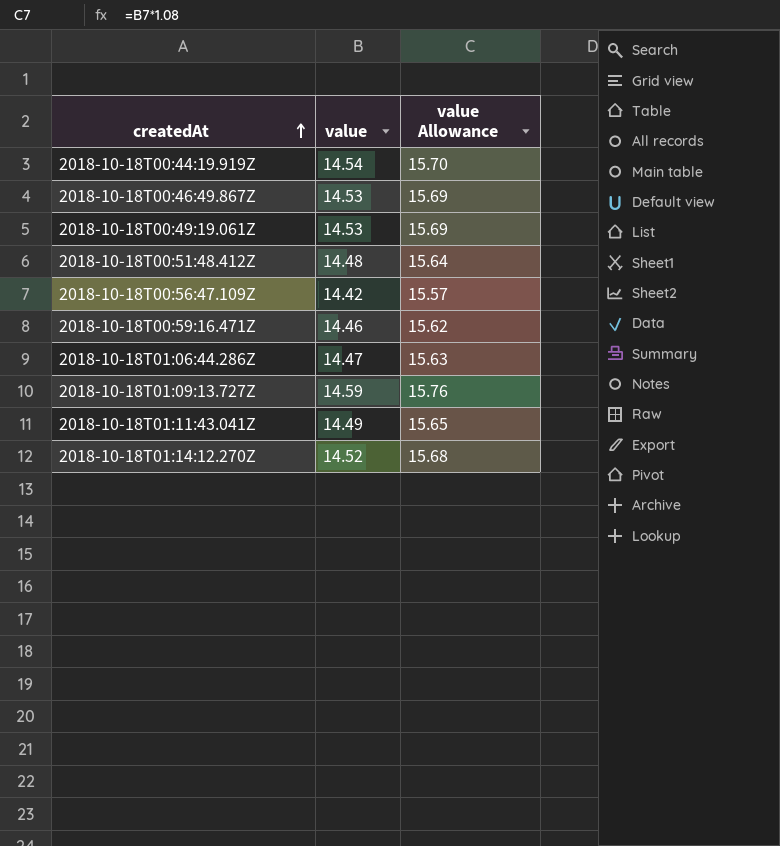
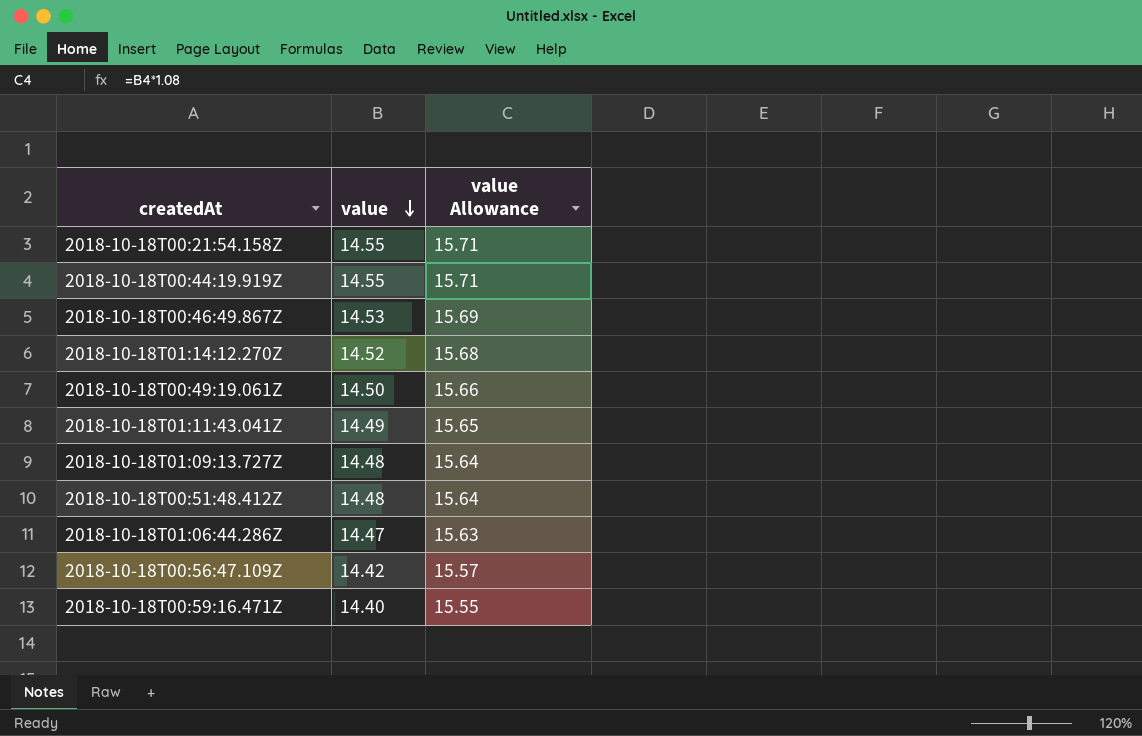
row order: createdAt ascending -> value descending
row 2018-10-18T00:21:54.158Z: none -> 14.55 | 15.71
2018-10-18T00:44:19.919Z | value: 14.54 -> 14.55
2018-10-18T00:44:19.919Z | value Allowance: 15.70 -> 15.71
2018-10-18T00:49:19.061Z | value: 14.53 -> 14.50
2018-10-18T00:49:19.061Z | value Allowance: 15.69 -> 15.66
2018-10-18T01:09:13.727Z | value: 14.59 -> 14.48
2018-10-18T01:09:13.727Z | value Allowance: 15.76 -> 15.64
2018-10-18T00:59:16.471Z | value: 14.46 -> 14.40
2018-10-18T00:59:16.471Z | value Allowance: 15.62 -> 15.55

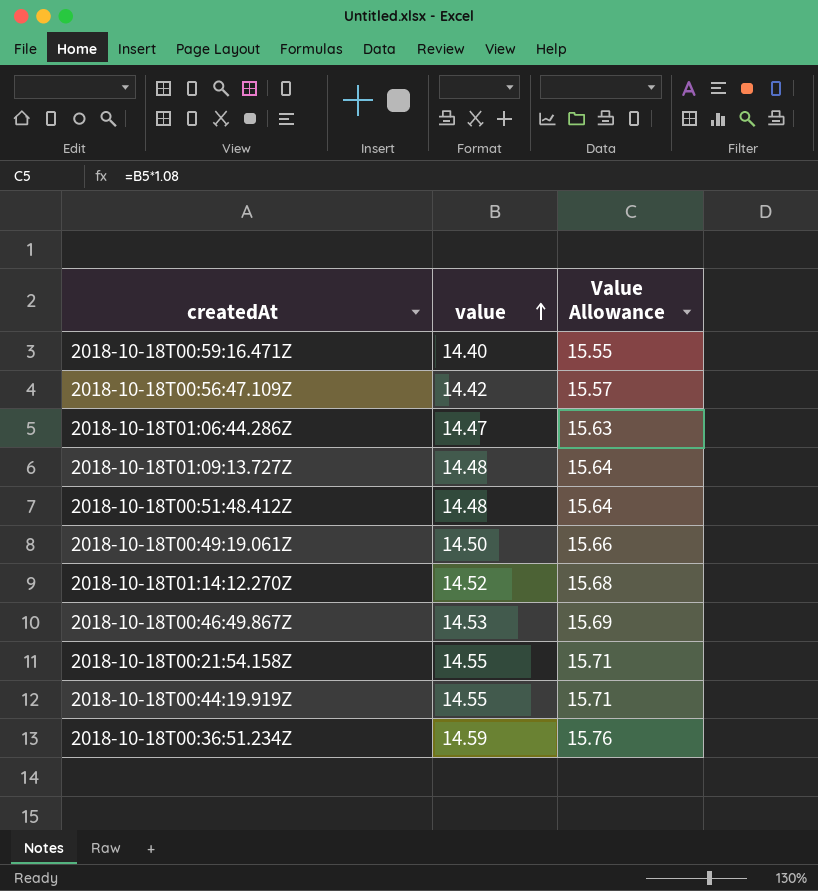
row order: value descending -> value ascending
column name: value Allowance -> Value Allowance
row 2018-10-18T01:11:43.041Z: 14.49 | 15.65 -> none
row 2018-10-18T00:36:51.234Z: none -> 14.59 | 15.76

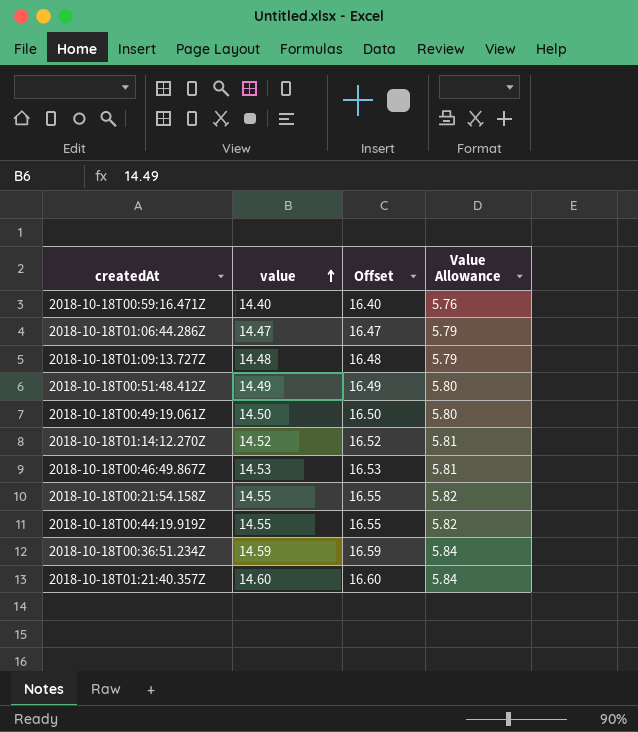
column Offset | formula: none -> [value] + 2
column Value Allowance | formula: [value] * 1.08 -> [value] * 0.4
row 2018-10-18T00:56:47.109Z: 14.42 | 15.57 -> none
2018-10-18T00:51:48.412Z | value: 14.48 -> 14.49
row 2018-10-18T01:21:40.357Z: none -> 14.60 | 16.60 | 5.84

